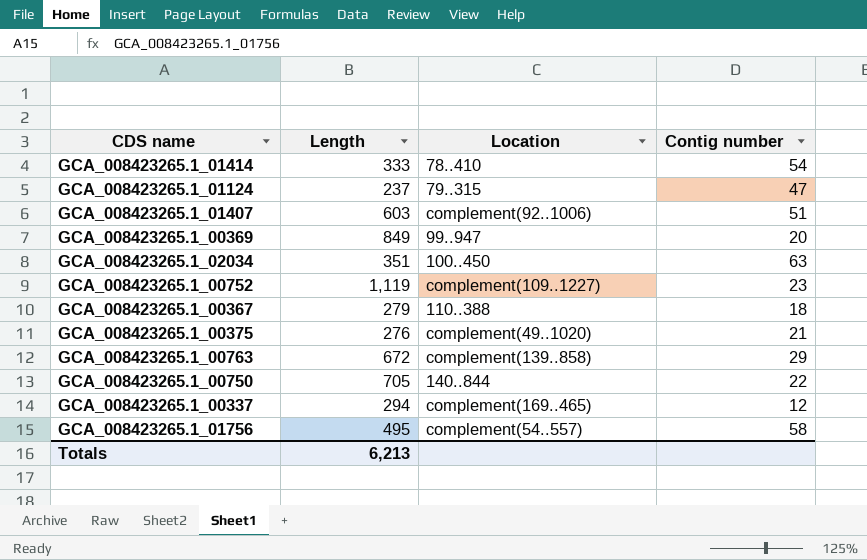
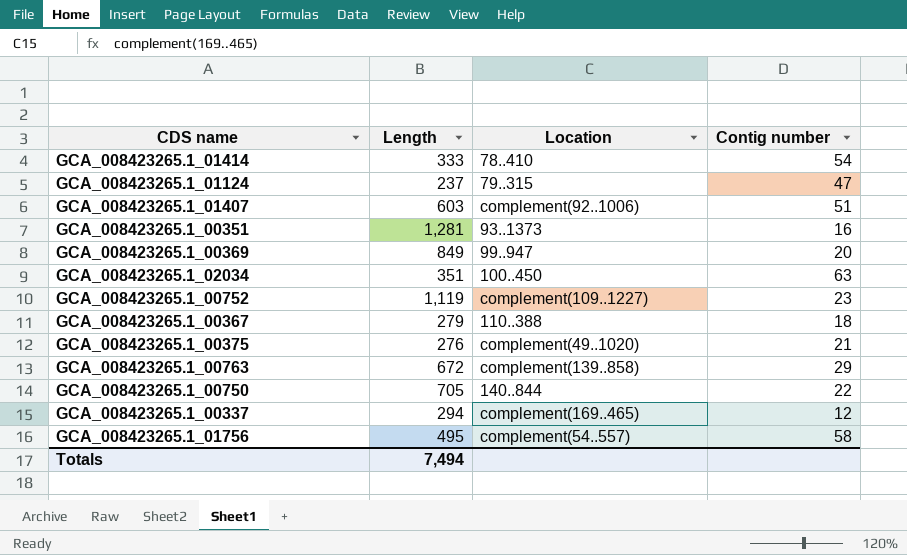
row GCA_008423265.1_00351: none -> 1,281 | 93..1373 | 16
Totals | Length: 6,213 -> 7,494

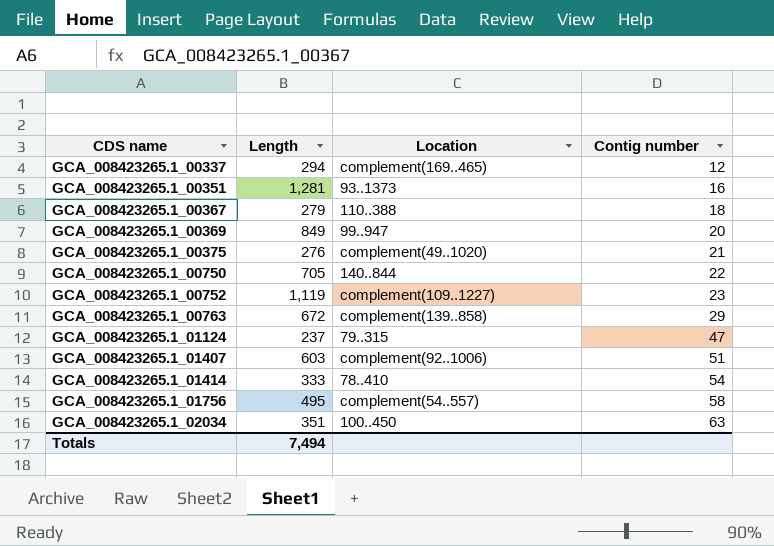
row order: none -> CDS name ascending

